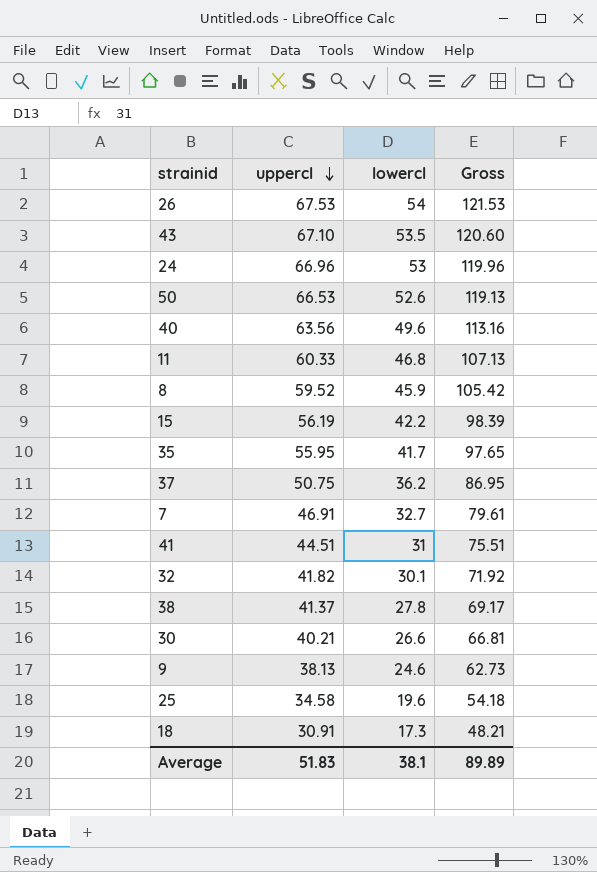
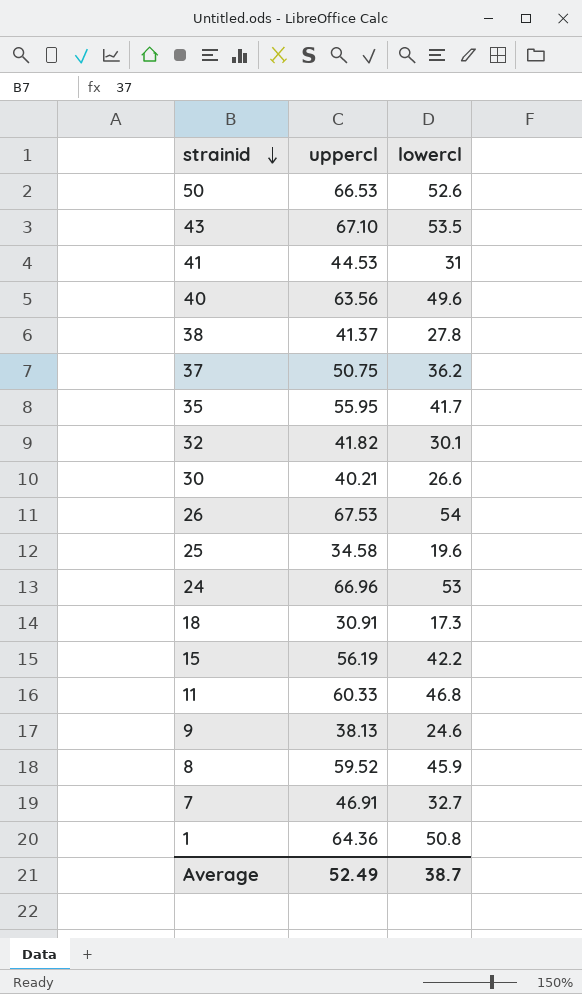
row order: uppercl descending -> strainid descending
column Gross | formula: [uppercl] + [lowercl] -> none
41 | uppercl: 44.51 -> 44.53
row 1: none -> 64.36 | 50.8
Average | uppercl: 51.83 -> 52.49
Average | lowercl: 38.1 -> 38.7

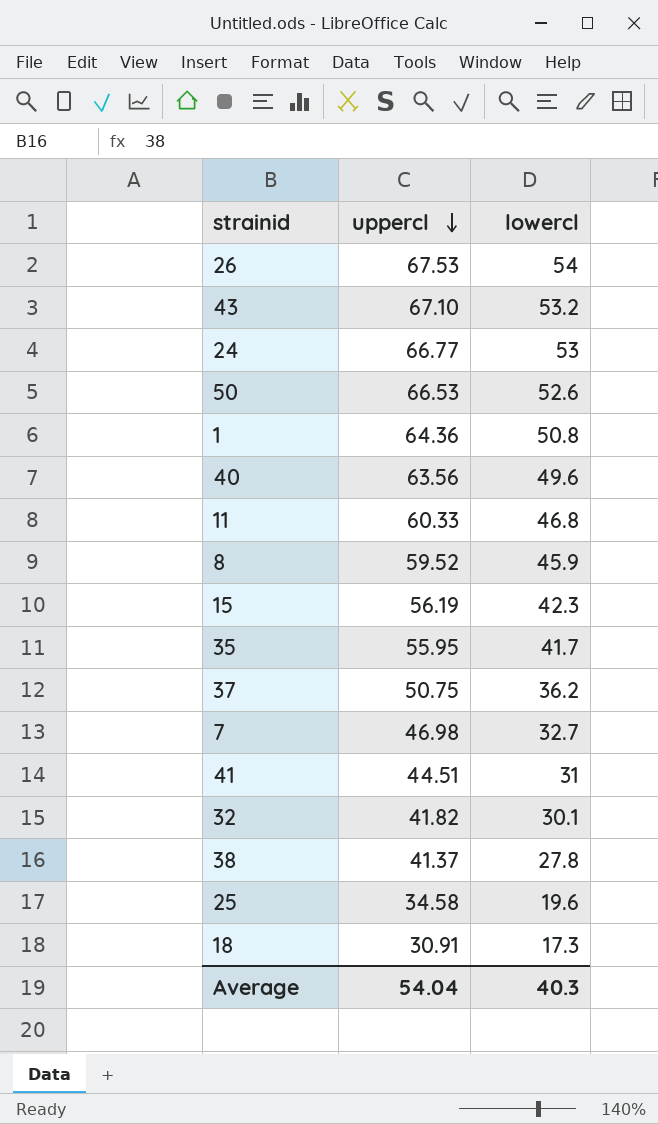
row order: strainid descending -> uppercl descending
row 30: 40.21 | 26.6 -> none
row 9: 38.13 | 24.6 -> none
43 | lowercl: 53.5 -> 53.2
24 | uppercl: 66.96 -> 66.77
15 | lowercl: 42.2 -> 42.3
7 | uppercl: 46.91 -> 46.98
41 | uppercl: 44.53 -> 44.51
Average | uppercl: 52.49 -> 54.04
Average | lowercl: 38.7 -> 40.3

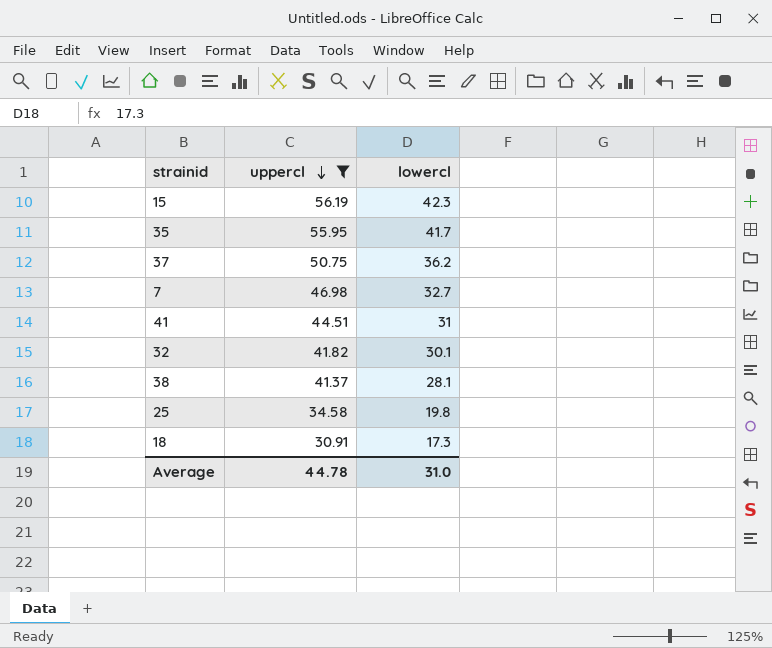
filter: none -> uppercl <= 56.19
38 | lowercl: 27.8 -> 28.1
25 | lowercl: 19.6 -> 19.8
Average | uppercl: 54.04 -> 44.78
Average | lowercl: 40.3 -> 31.0

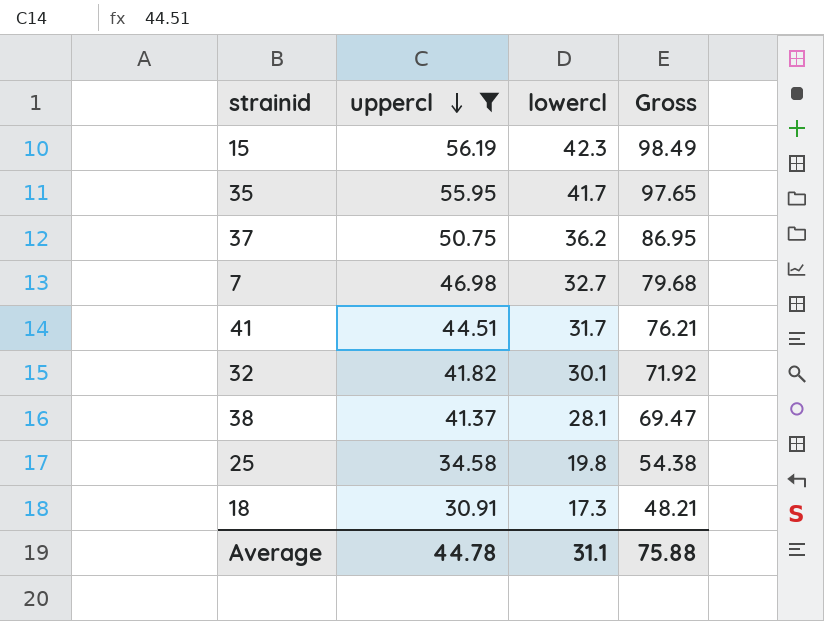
column Gross | formula: none -> [uppercl] + [lowercl]
41 | lowercl: 31 -> 31.7
Average | lowercl: 31.0 -> 31.1

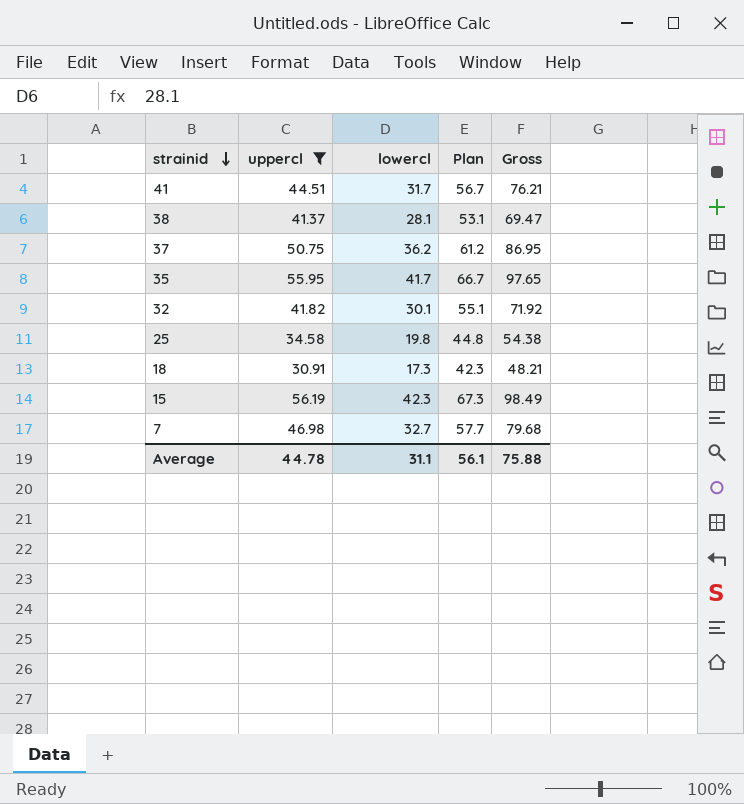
row order: uppercl descending -> strainid descending
column Plan | formula: none -> [lowercl] + 25

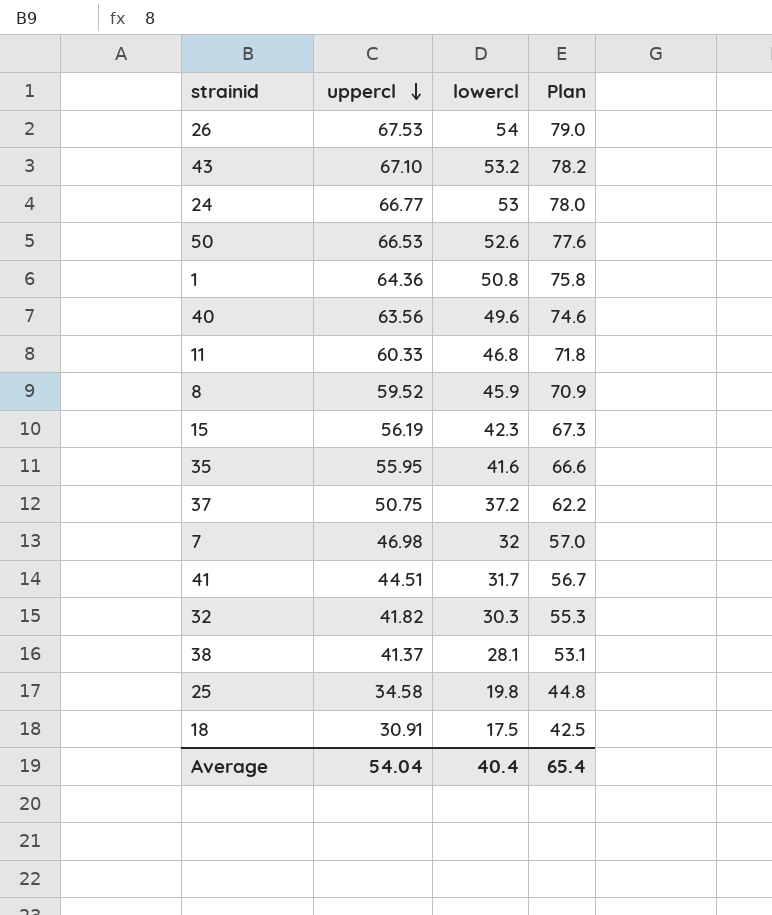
filter: uppercl <= 56.19 -> none
row order: strainid descending -> uppercl descending
column Gross | formula: [uppercl] + [lowercl] -> none
35 | lowercl: 41.7 -> 41.6
35 | Plan: 66.7 -> 66.6
37 | lowercl: 36.2 -> 37.2
37 | Plan: 61.2 -> 62.2
7 | lowercl: 32.7 -> 32
7 | Plan: 57.7 -> 57.0
32 | lowercl: 30.1 -> 30.3
32 | Plan: 55.1 -> 55.3
18 | lowercl: 17.3 -> 17.5
18 | Plan: 42.3 -> 42.5
Average | uppercl: 44.78 -> 54.04
Average | lowercl: 31.1 -> 40.4
Average | Plan: 56.1 -> 65.4

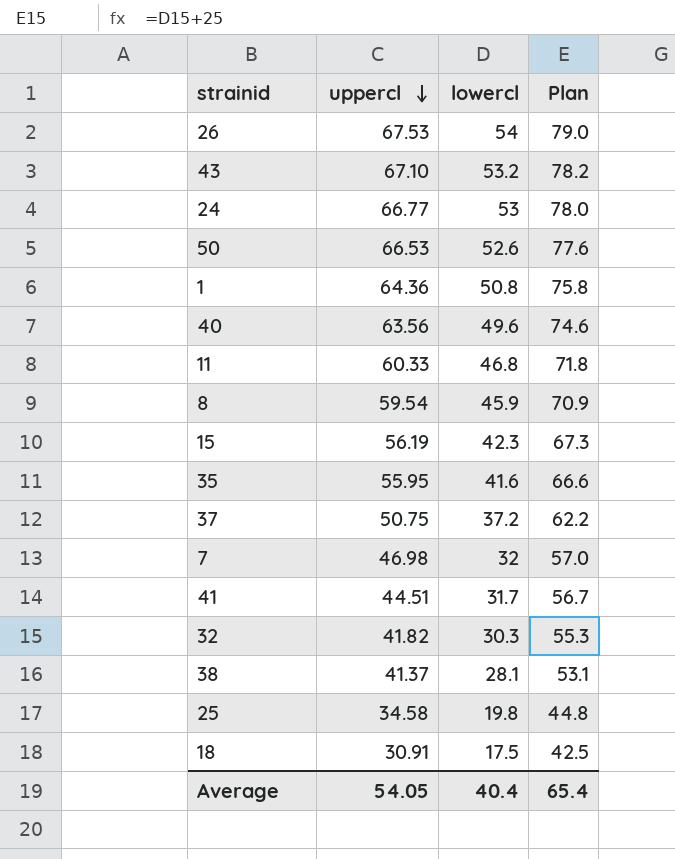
8 | uppercl: 59.52 -> 59.54
Average | uppercl: 54.04 -> 54.05

